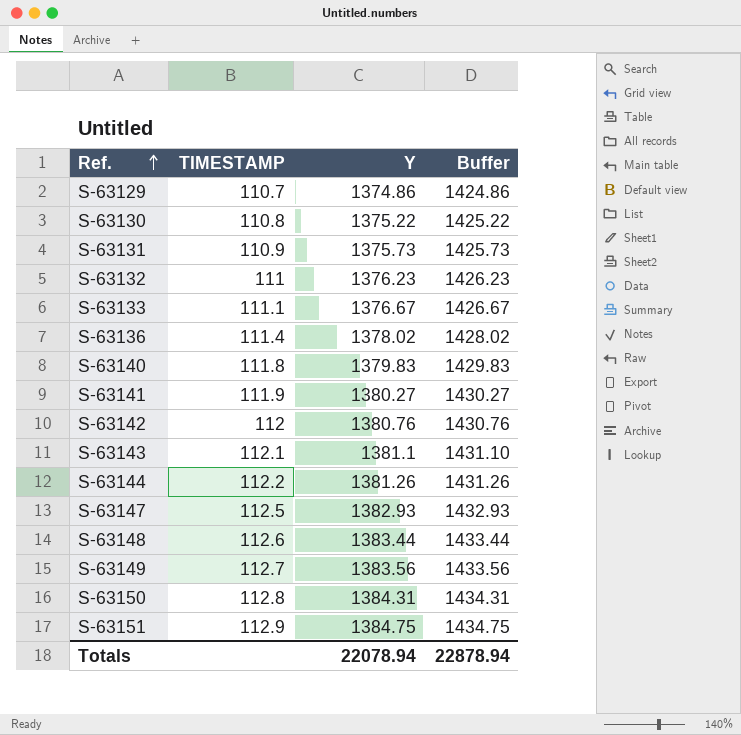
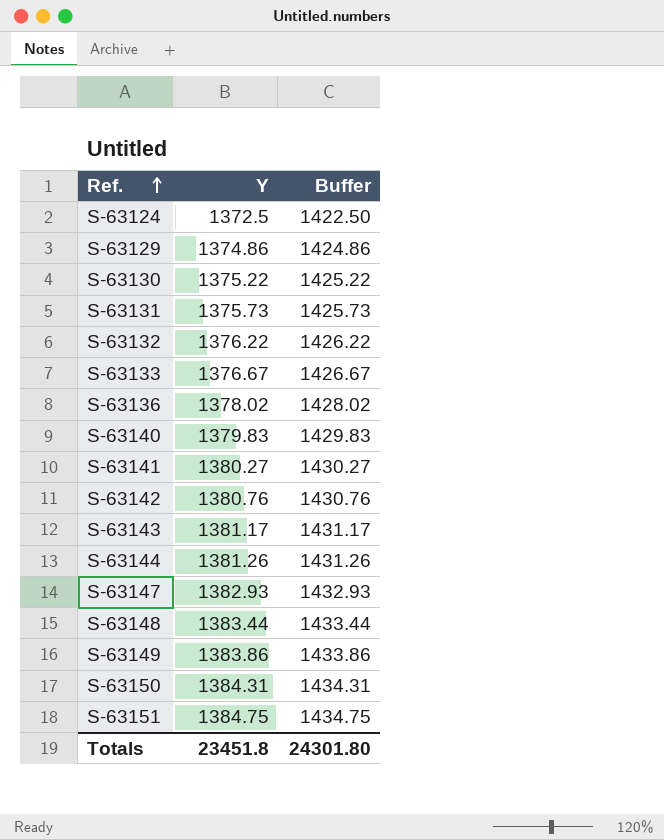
column TIMESTAMP | position: 2 -> none
row S-63124: none -> 1372.5 | 1422.50
S-63132 | Y: 1376.23 -> 1376.22
S-63132 | Buffer: 1426.23 -> 1426.22
S-63143 | Y: 1381.1 -> 1381.17
S-63143 | Buffer: 1431.10 -> 1431.17
S-63149 | Y: 1383.56 -> 1383.86
S-63149 | Buffer: 1433.56 -> 1433.86
Totals | Y: 22078.94 -> 23451.8
Totals | Buffer: 22878.94 -> 24301.80

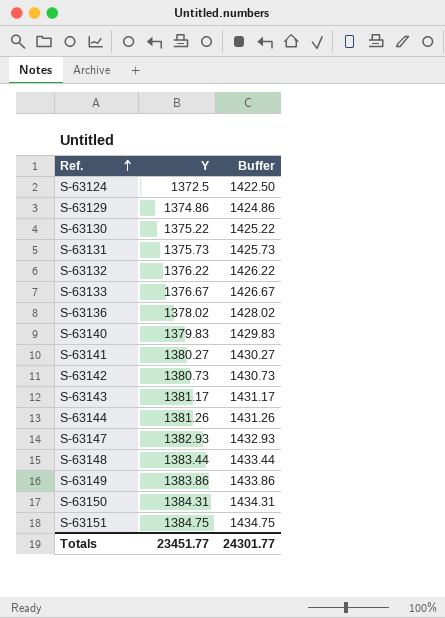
S-63142 | Y: 1380.76 -> 1380.73
S-63142 | Buffer: 1430.76 -> 1430.73
Totals | Y: 23451.8 -> 23451.77
Totals | Buffer: 24301.80 -> 24301.77

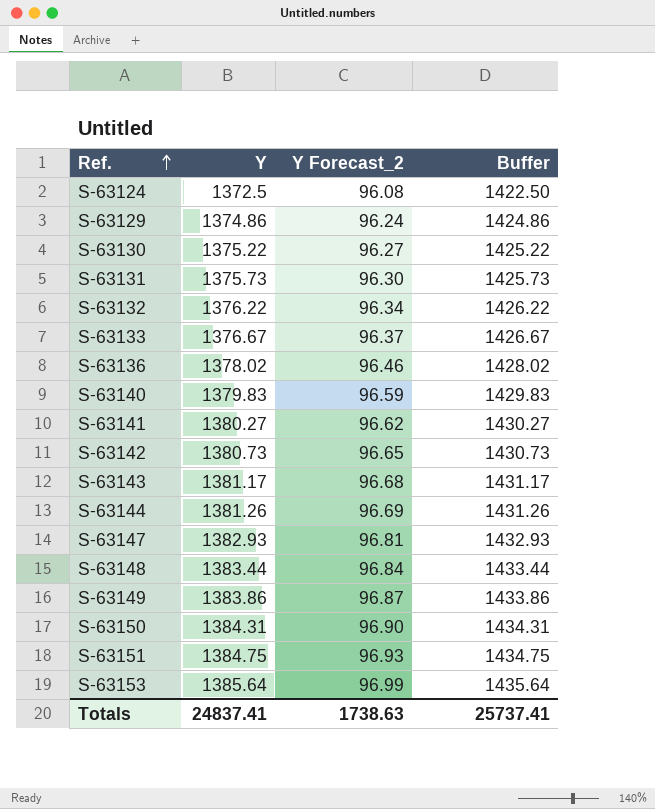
column Y Forecast_2 | formula: none -> [Y] * 0.07
row S-63153: none -> 1385.64 | 96.99 | 1435.64
Totals | Y: 23451.77 -> 24837.41
Totals | Buffer: 24301.77 -> 25737.41

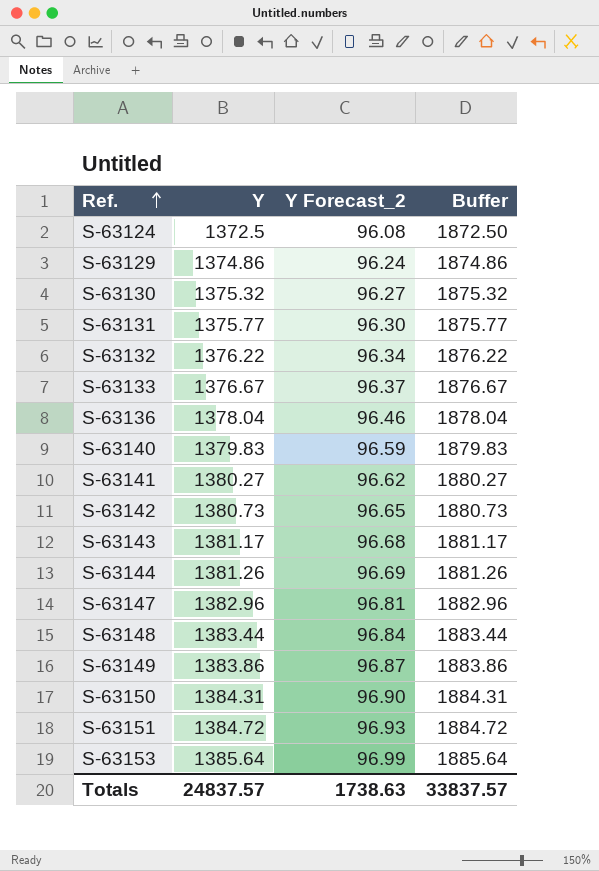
column Buffer | formula: [Y] + 50 -> [Y] + 500
S-63130 | Y: 1375.22 -> 1375.32
S-63131 | Y: 1375.73 -> 1375.77
S-63136 | Y: 1378.02 -> 1378.04
S-63147 | Y: 1382.93 -> 1382.96
S-63151 | Y: 1384.75 -> 1384.72
Totals | Y: 24837.41 -> 24837.57
Totals | Buffer: 25737.41 -> 33837.57

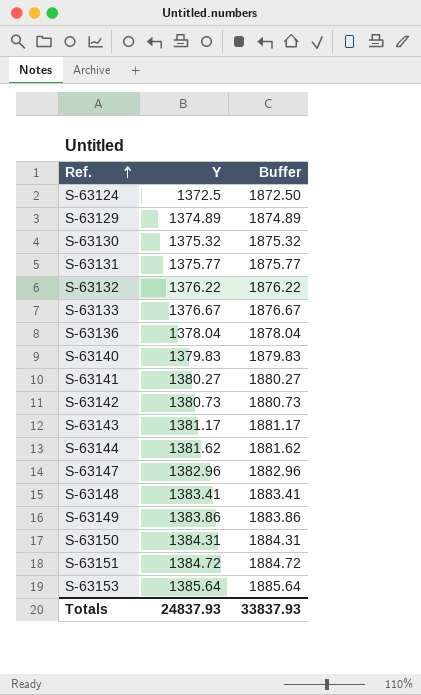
column Y Forecast_2 | formula: [Y] * 0.07 -> none
S-63129 | Y: 1374.86 -> 1374.89
S-63129 | Buffer: 1874.86 -> 1874.89
S-63144 | Y: 1381.26 -> 1381.62
S-63144 | Buffer: 1881.26 -> 1881.62
S-63148 | Y: 1383.44 -> 1383.41
S-63148 | Buffer: 1883.44 -> 1883.41
Totals | Y: 24837.57 -> 24837.93
Totals | Buffer: 33837.57 -> 33837.93

